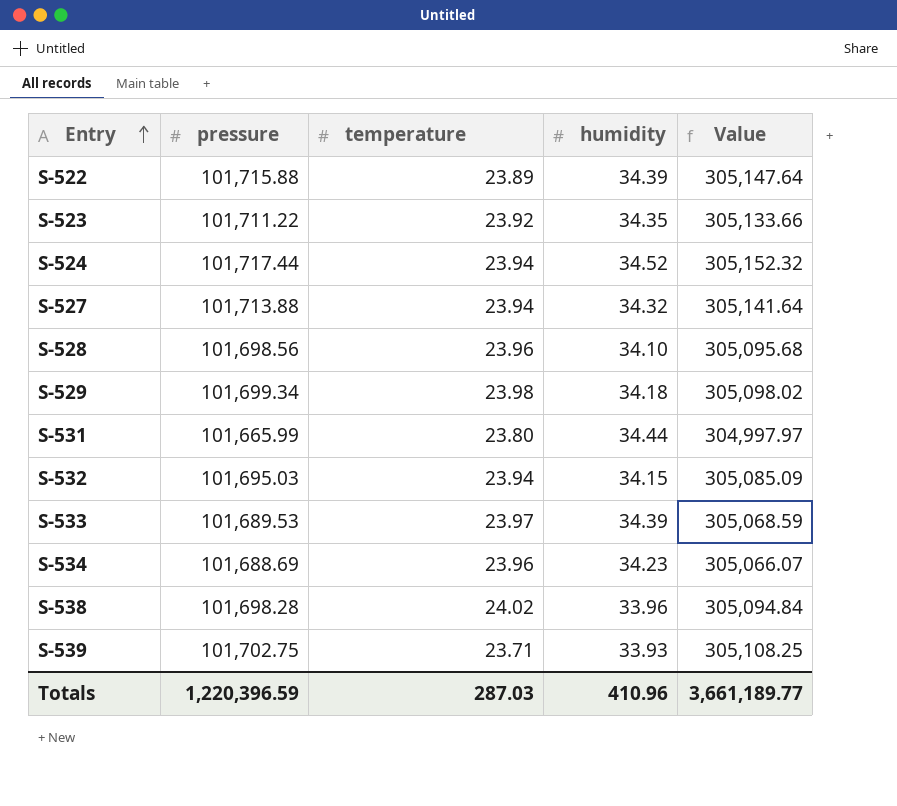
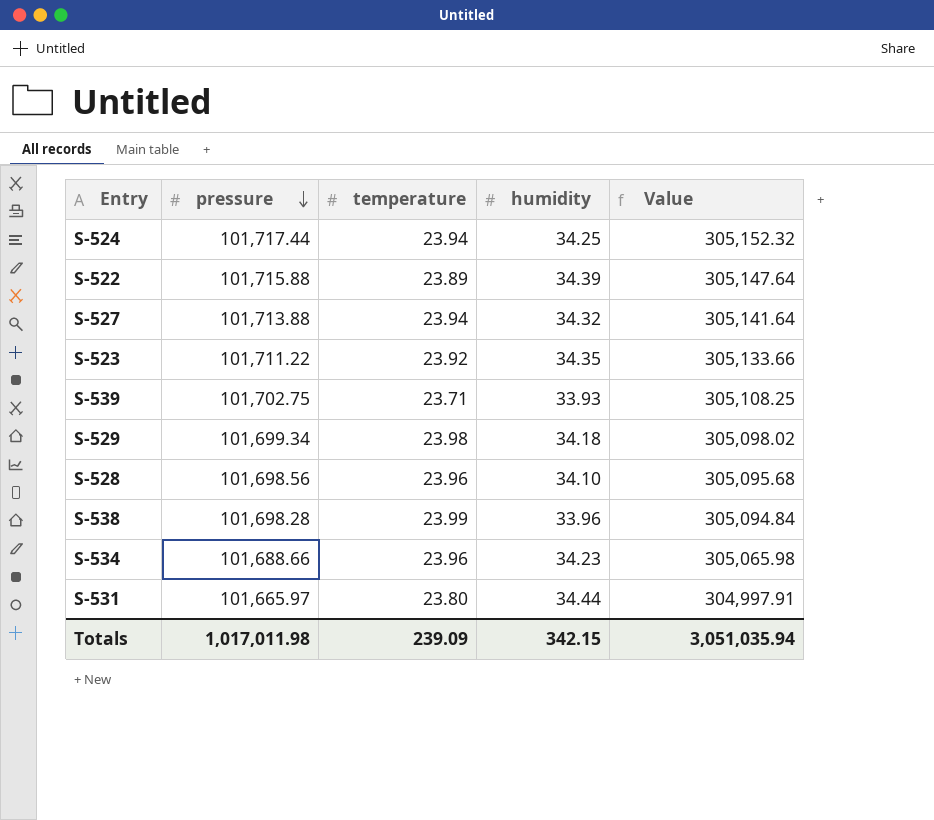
row order: Entry ascending -> pressure descending
row S-532: 101,695.03 | 23.94 | 34.15 | 305,085.09 -> none
row S-533: 101,689.53 | 23.97 | 34.39 | 305,068.59 -> none
S-524 | humidity: 34.52 -> 34.25
S-538 | temperature: 24.02 -> 23.99
S-534 | pressure: 101,688.69 -> 101,688.66
S-534 | Value: 305,066.07 -> 305,065.98
S-531 | pressure: 101,665.99 -> 101,665.97
S-531 | Value: 304,997.97 -> 304,997.91
Totals | pressure: 1,220,396.59 -> 1,017,011.98
Totals | temperature: 287.03 -> 239.09
Totals | humidity: 410.96 -> 342.15
Totals | Value: 3,661,189.77 -> 3,051,035.94

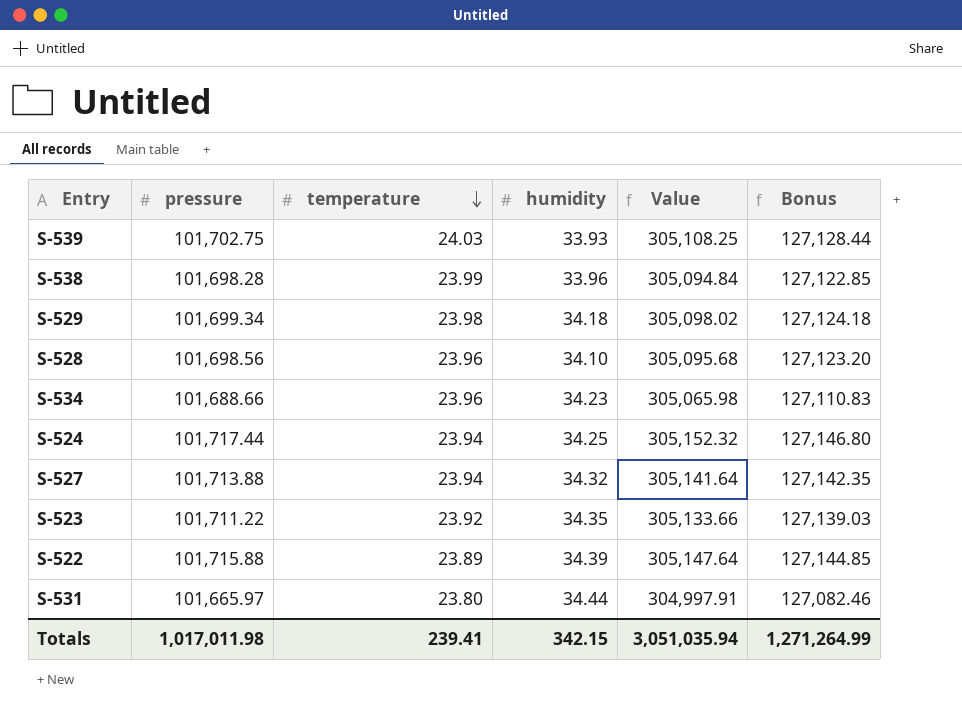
row order: pressure descending -> temperature descending
column Bonus | formula: none -> [pressure] * 1.25
S-539 | temperature: 23.71 -> 24.03
Totals | temperature: 239.09 -> 239.41

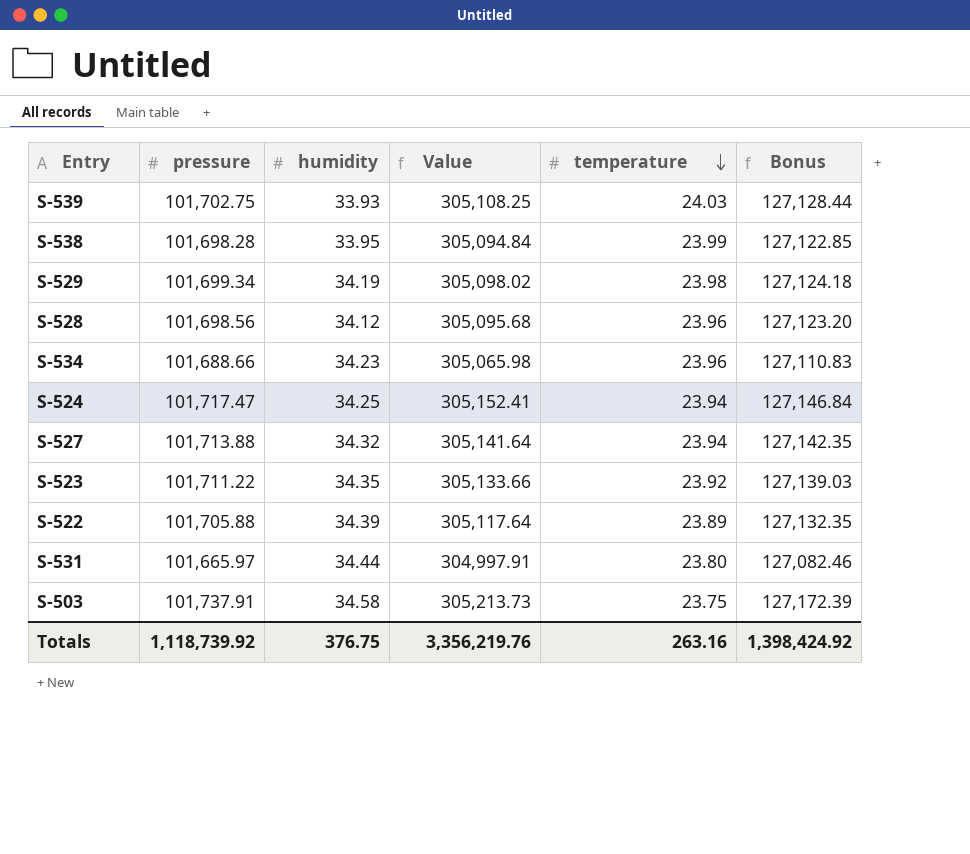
column temperature | position: 3 -> 5
S-538 | humidity: 33.96 -> 33.95
S-529 | humidity: 34.18 -> 34.19
S-528 | humidity: 34.10 -> 34.12
S-524 | pressure: 101,717.44 -> 101,717.47
S-524 | Value: 305,152.32 -> 305,152.41
S-524 | Bonus: 127,146.80 -> 127,146.84
S-522 | pressure: 101,715.88 -> 101,705.88
S-522 | Value: 305,147.64 -> 305,117.64
S-522 | Bonus: 127,144.85 -> 127,132.35
row S-503: none -> 101,737.91 | 34.58 | 305,213.73 | 23.75 | 127,172.39
Totals | pressure: 1,017,011.98 -> 1,118,739.92
Totals | humidity: 342.15 -> 376.75
Totals | Value: 3,051,035.94 -> 3,356,219.76
Totals | temperature: 239.41 -> 263.16
Totals | Bonus: 1,271,264.99 -> 1,398,424.92

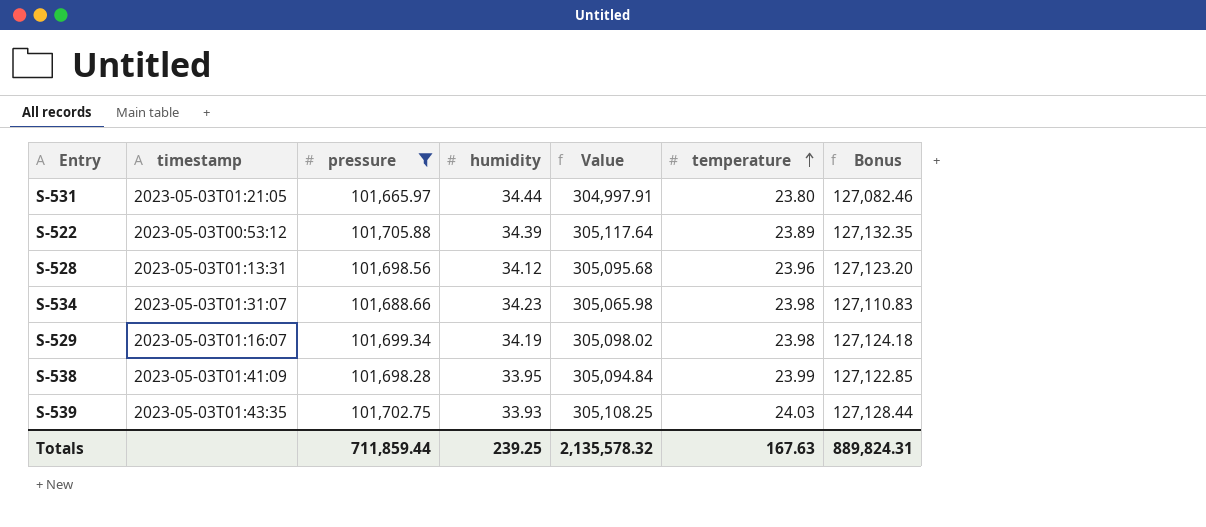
filter: none -> pressure <= 101,705.88
row order: temperature descending -> temperature ascending
column timestamp | position: none -> 2
S-534 | temperature: 23.96 -> 23.98
Totals | pressure: 1,118,739.92 -> 711,859.44
Totals | humidity: 376.75 -> 239.25
Totals | Value: 3,356,219.76 -> 2,135,578.32
Totals | temperature: 263.16 -> 167.63
Totals | Bonus: 1,398,424.92 -> 889,824.31

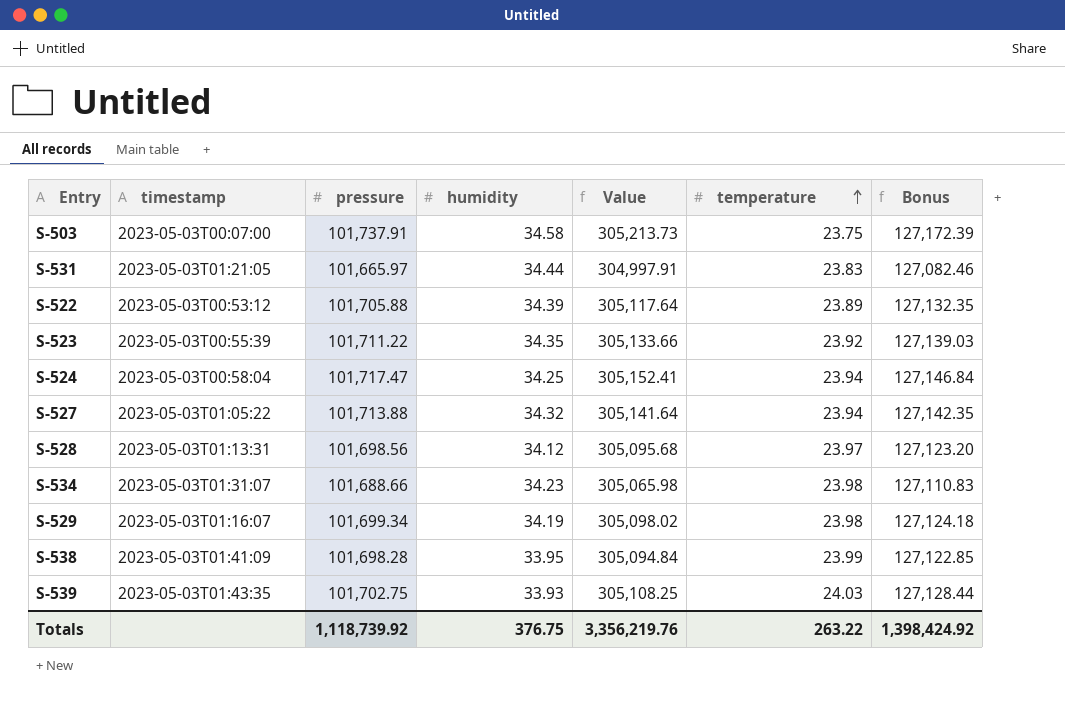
filter: pressure <= 101,705.88 -> none
S-531 | temperature: 23.80 -> 23.83
S-528 | temperature: 23.96 -> 23.97
Totals | pressure: 711,859.44 -> 1,118,739.92
Totals | humidity: 239.25 -> 376.75
Totals | Value: 2,135,578.32 -> 3,356,219.76
Totals | temperature: 167.63 -> 263.22
Totals | Bonus: 889,824.31 -> 1,398,424.92

